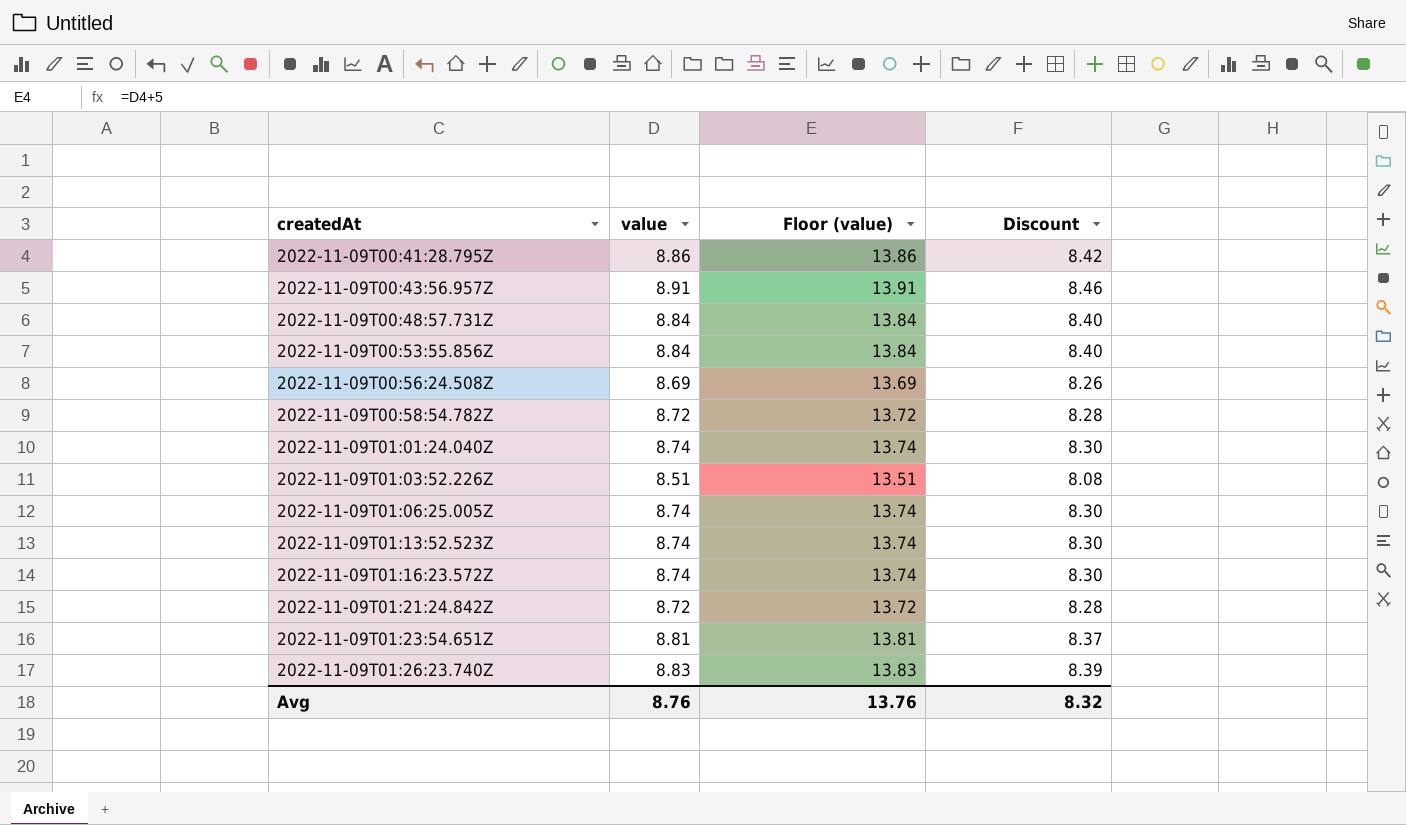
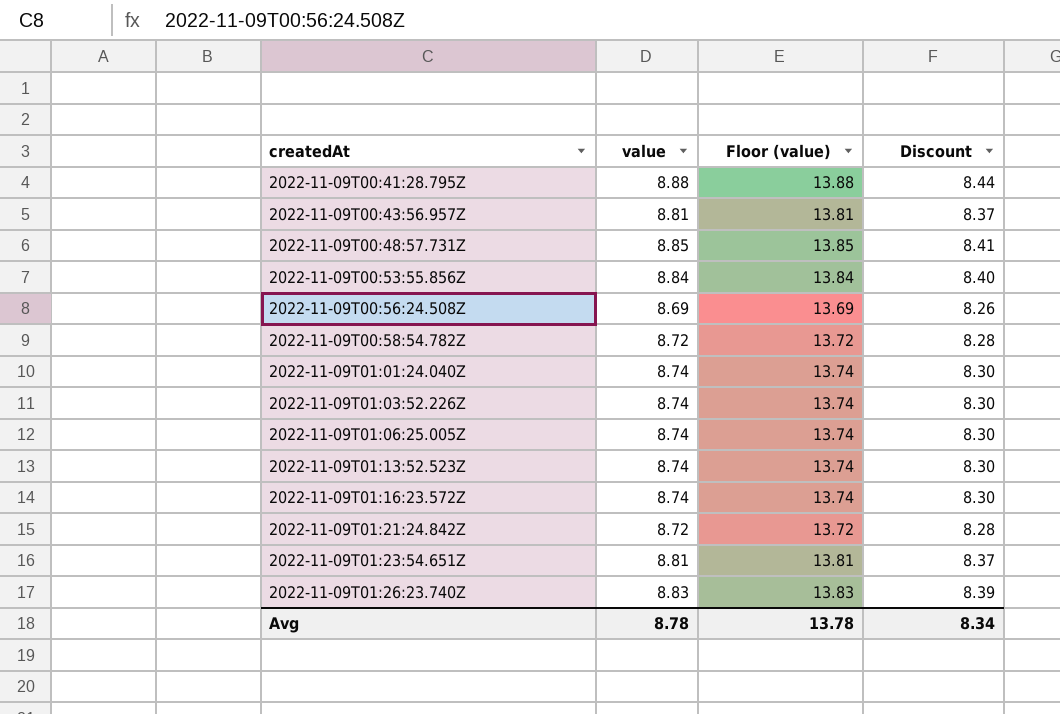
2022-11-09T00:41:28.795Z | value: 8.86 -> 8.88
2022-11-09T00:41:28.795Z | Floor (value): 13.86 -> 13.88
2022-11-09T00:41:28.795Z | Discount: 8.42 -> 8.44
2022-11-09T00:43:56.957Z | value: 8.91 -> 8.81
2022-11-09T00:43:56.957Z | Floor (value): 13.91 -> 13.81
2022-11-09T00:43:56.957Z | Discount: 8.46 -> 8.37
2022-11-09T00:48:57.731Z | value: 8.84 -> 8.85
2022-11-09T00:48:57.731Z | Floor (value): 13.84 -> 13.85
2022-11-09T00:48:57.731Z | Discount: 8.40 -> 8.41
2022-11-09T01:03:52.226Z | value: 8.51 -> 8.74
2022-11-09T01:03:52.226Z | Floor (value): 13.51 -> 13.74
2022-11-09T01:03:52.226Z | Discount: 8.08 -> 8.30
Avg | value: 8.76 -> 8.78
Avg | Floor (value): 13.76 -> 13.78
Avg | Discount: 8.32 -> 8.34

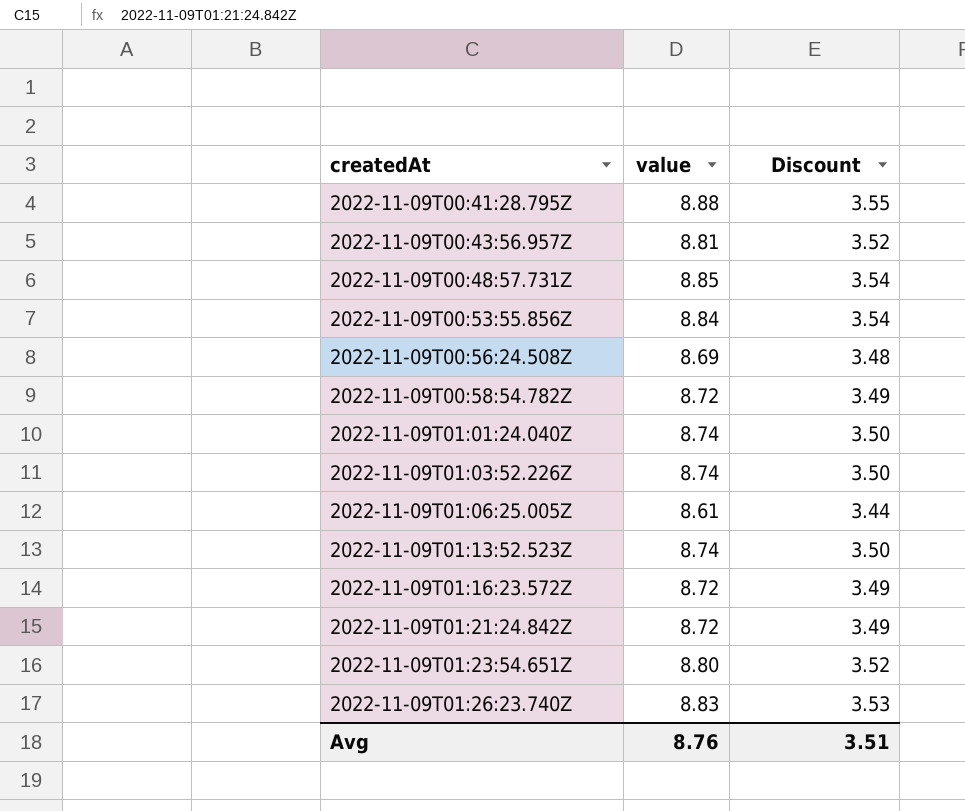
column Floor (value) | formula: [value] + 5 -> none
column Discount | formula: [value] * 0.95 -> [value] * 0.4
2022-11-09T01:06:25.005Z | value: 8.74 -> 8.61
2022-11-09T01:16:23.572Z | value: 8.74 -> 8.72
2022-11-09T01:23:54.651Z | value: 8.81 -> 8.80
Avg | value: 8.78 -> 8.76
Avg | Discount: 8.34 -> 3.51

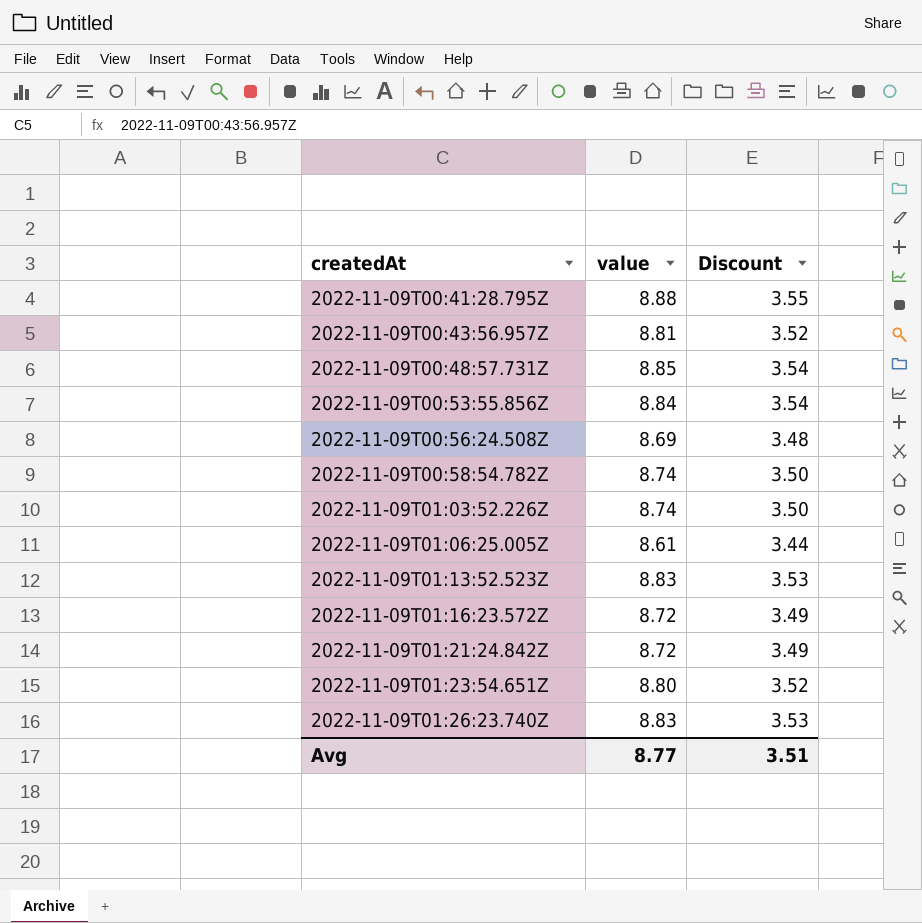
row 2022-11-09T01:01:24.040Z: 8.74 | 3.50 -> none
2022-11-09T00:58:54.782Z | value: 8.72 -> 8.74
2022-11-09T00:58:54.782Z | Discount: 3.49 -> 3.50
2022-11-09T01:13:52.523Z | value: 8.74 -> 8.83
2022-11-09T01:13:52.523Z | Discount: 3.50 -> 3.53
Avg | value: 8.76 -> 8.77

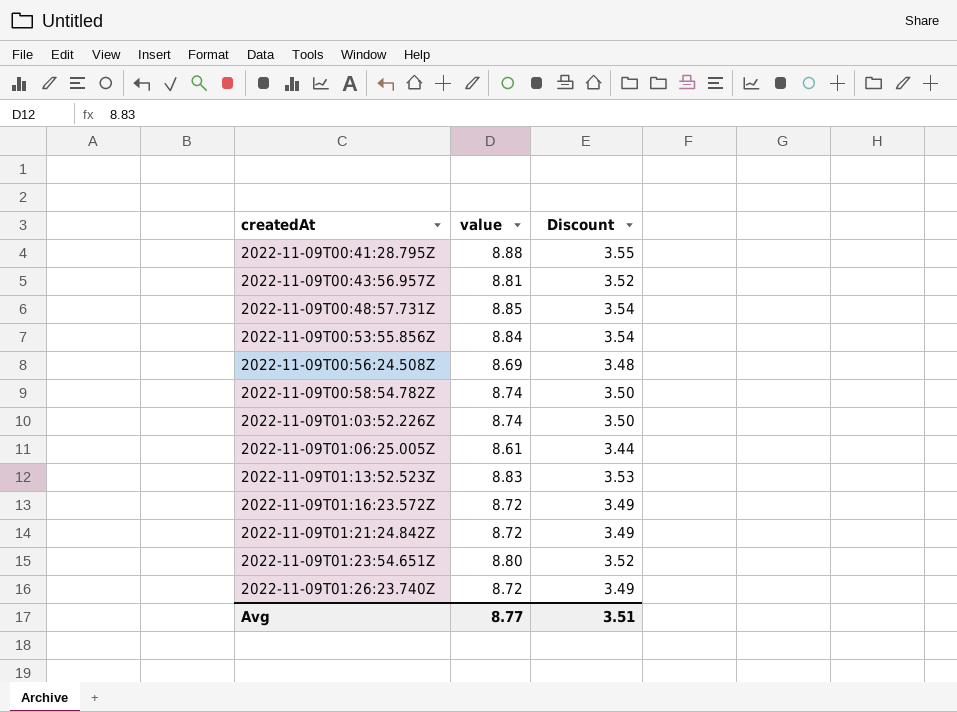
2022-11-09T01:26:23.740Z | value: 8.83 -> 8.72
2022-11-09T01:26:23.740Z | Discount: 3.53 -> 3.49

